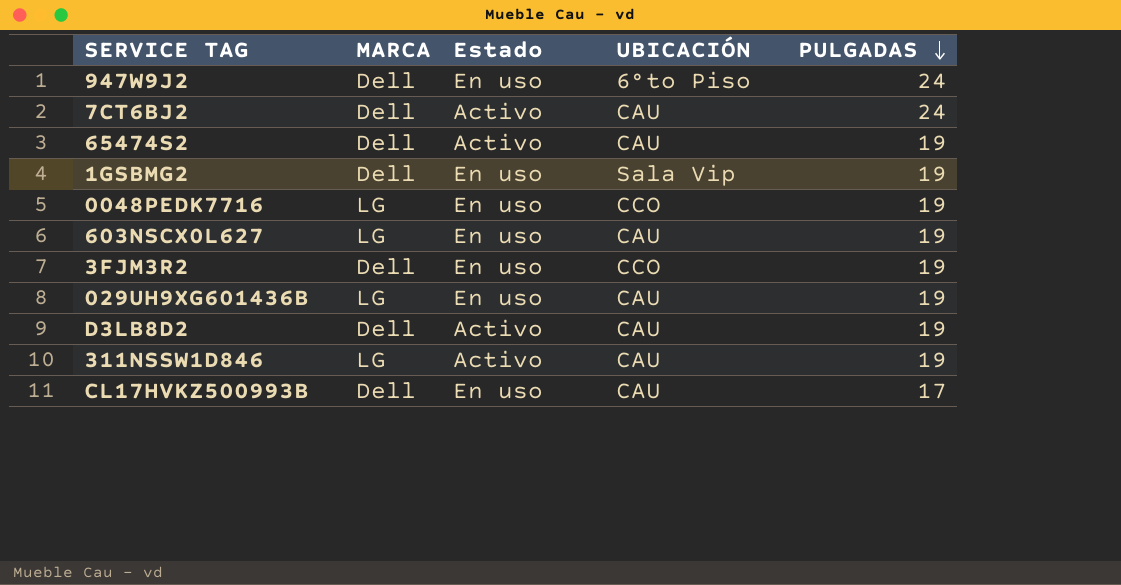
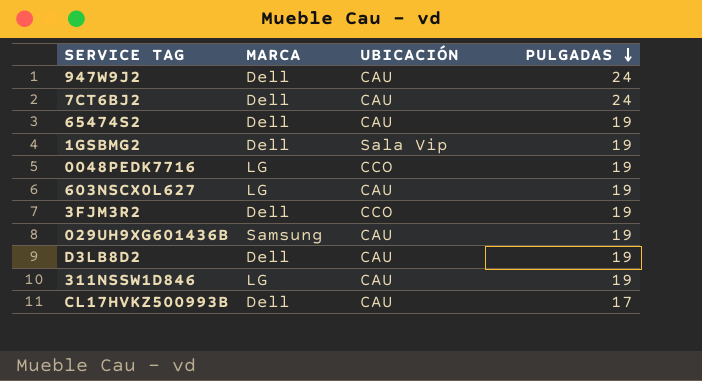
column Estado | position: 3 -> none
947W9J2 | UBICACIÓN: 6°to Piso -> CAU
029UH9XG601436B | MARCA: LG -> Samsung

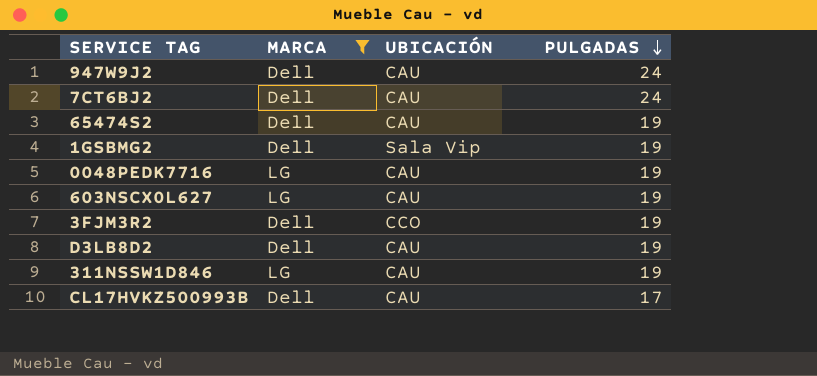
filter: none -> MARCA != Samsung
0048PEDK7716 | UBICACIÓN: CCO -> CAU

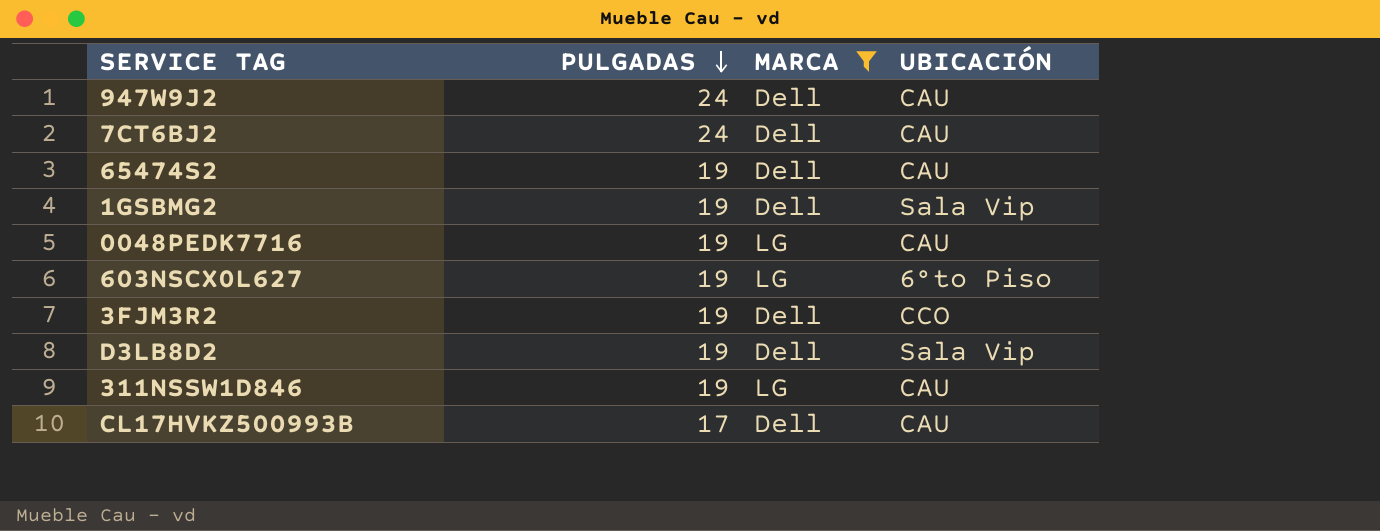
column PULGADAS | position: 4 -> 2
603NSCX0L627 | UBICACIÓN: CAU -> 6°to Piso
D3LB8D2 | UBICACIÓN: CAU -> Sala Vip

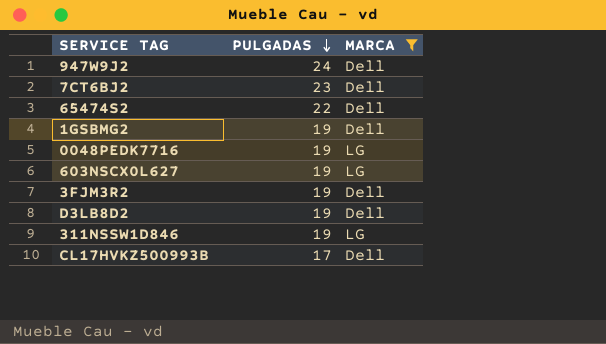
column UBICACIÓN | position: 4 -> none
7CT6BJ2 | PULGADAS: 24 -> 23
65474S2 | PULGADAS: 19 -> 22

